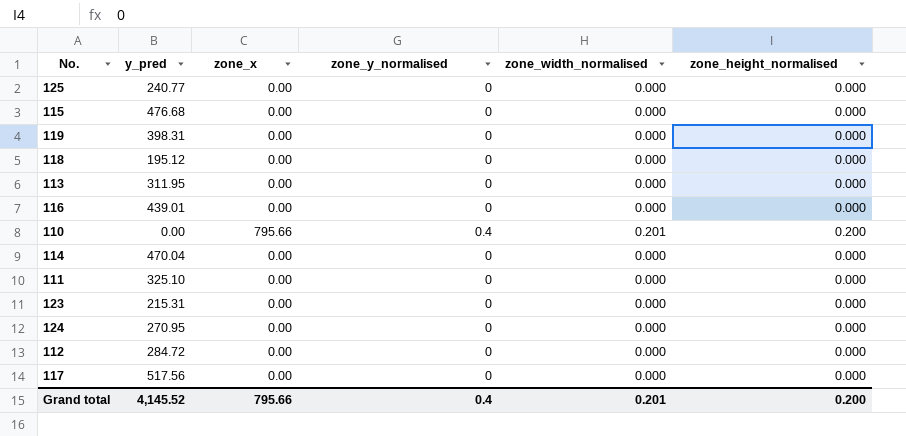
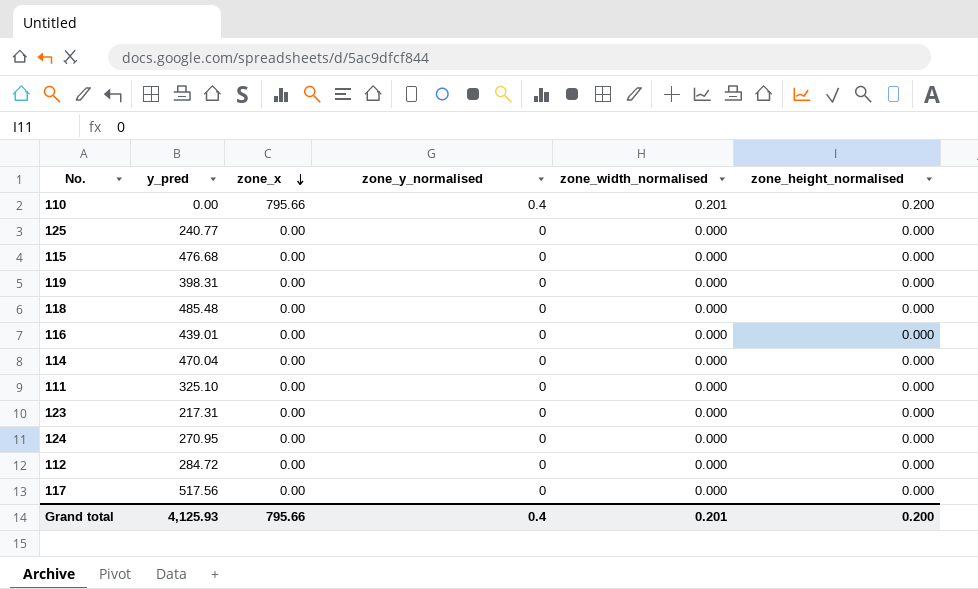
row order: none -> zone_x descending
row 113: 311.95 | 0.00 | 0 | 0.000 | 0.000 -> none
118 | y_pred: 195.12 -> 485.48
123 | y_pred: 215.31 -> 217.31
Grand total | y_pred: 4,145.52 -> 4,125.93

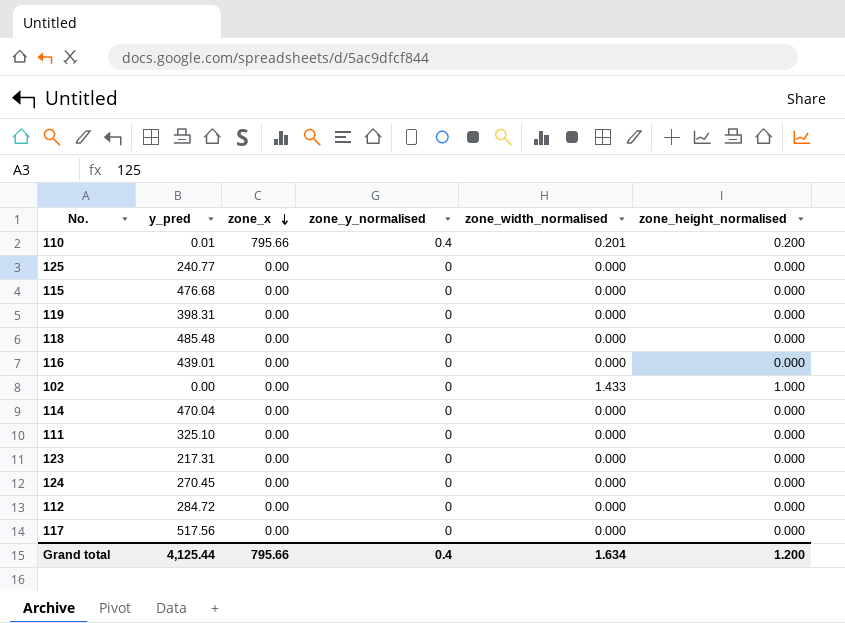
110 | y_pred: 0.00 -> 0.01
row 102: none -> 0.00 | 0.00 | 0 | 1.433 | 1.000
124 | y_pred: 270.95 -> 270.45
Grand total | y_pred: 4,125.93 -> 4,125.44
Grand total | zone_width_normalised: 0.201 -> 1.634
Grand total | zone_height_normalised: 0.200 -> 1.200

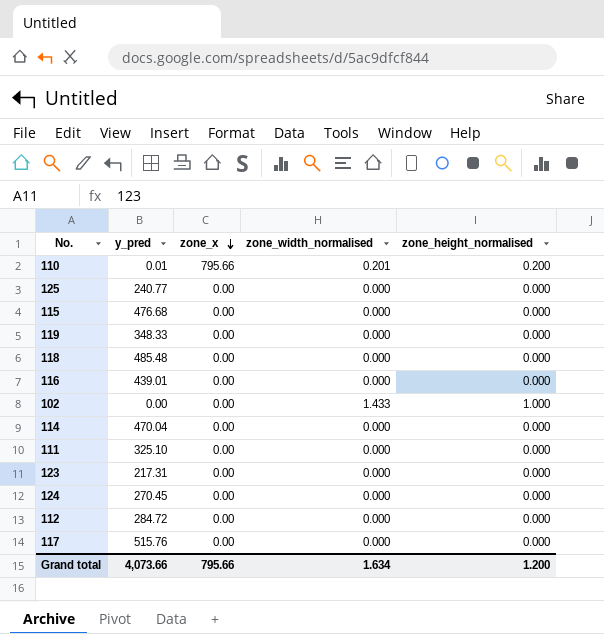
column zone_y_normalised | position: 4 -> none
119 | y_pred: 398.31 -> 348.33
117 | y_pred: 517.56 -> 515.76
Grand total | y_pred: 4,125.44 -> 4,073.66

